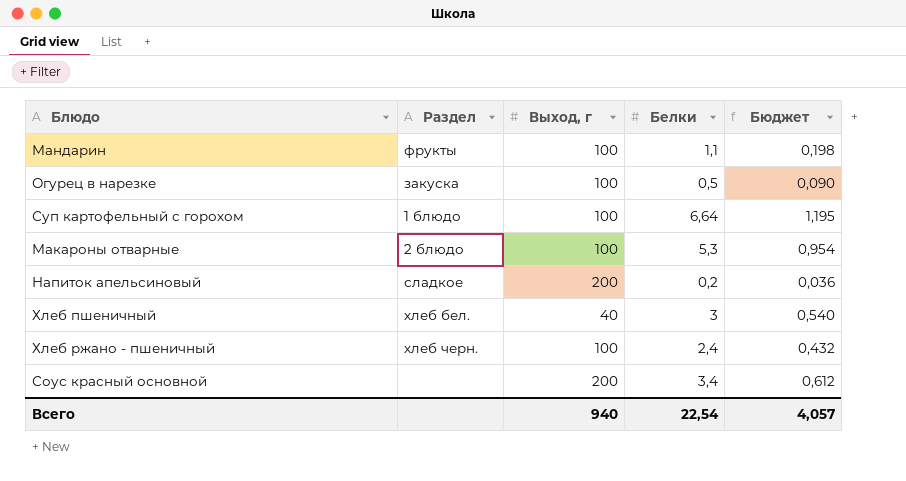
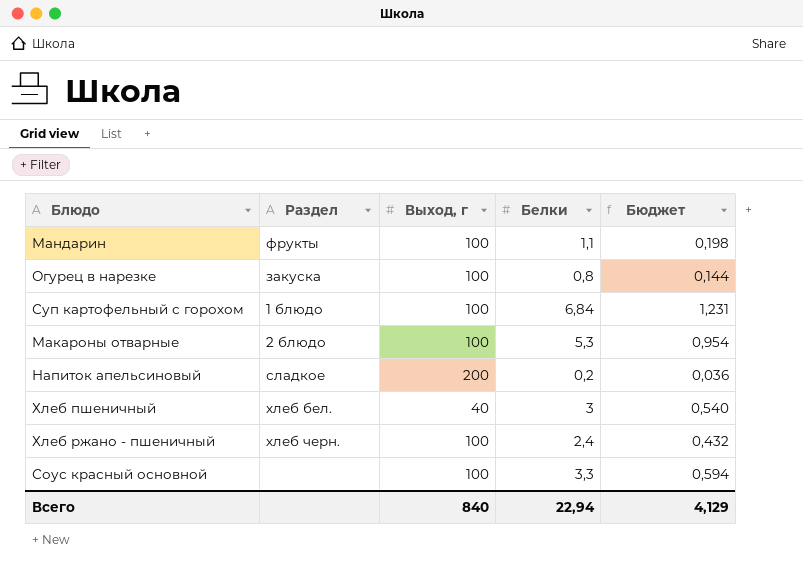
Огурец в нарезке | Белки: 0,5 -> 0,8
Огурец в нарезке | Бюджет: 0,090 -> 0,144
Суп картофельный с горохом | Белки: 6,64 -> 6,84
Суп картофельный с горохом | Бюджет: 1,195 -> 1,231
Соус красный основной | Выход, г: 200 -> 100
Соус красный основной | Белки: 3,4 -> 3,3
Соус красный основной | Бюджет: 0,612 -> 0,594
Всего | Выход, г: 940 -> 840
Всего | Белки: 22,54 -> 22,94
Всего | Бюджет: 4,057 -> 4,129

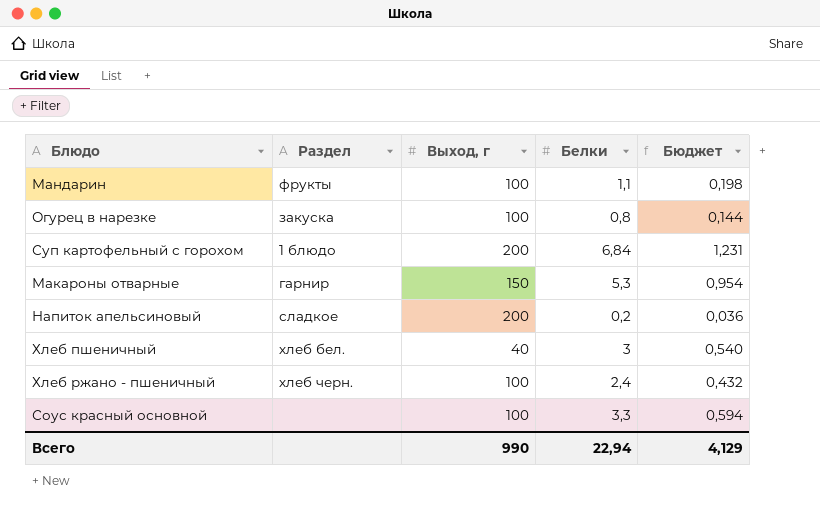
Суп картофельный с горохом | Выход, г: 100 -> 200
Макароны отварные | Раздел: 2 блюдо -> гарнир
Макароны отварные | Выход, г: 100 -> 150
Всего | Выход, г: 840 -> 990

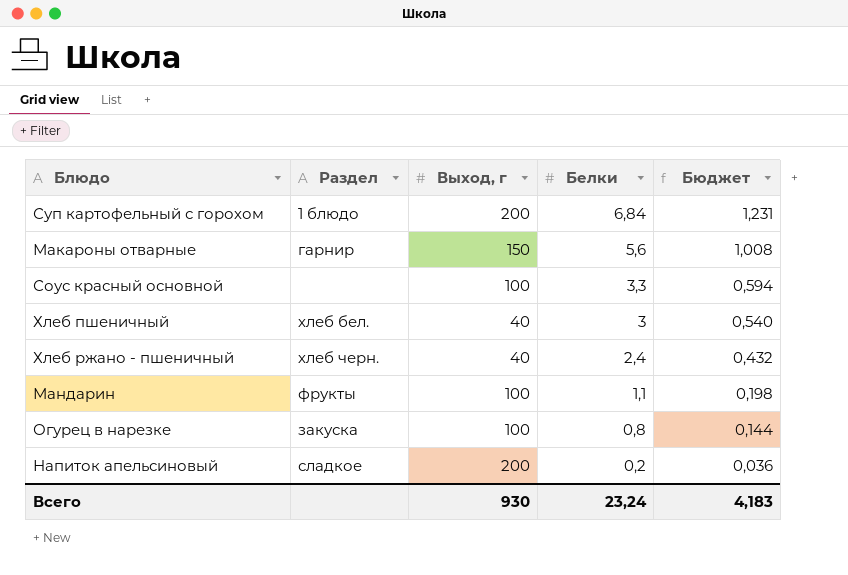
row order: none -> Белки descending
Макароны отварные | Белки: 5,3 -> 5,6
Макароны отварные | Бюджет: 0,954 -> 1,008
Хлеб ржано - пшеничный | Выход, г: 100 -> 40
Всего | Выход, г: 990 -> 930
Всего | Белки: 22,94 -> 23,24
Всего | Бюджет: 4,129 -> 4,183

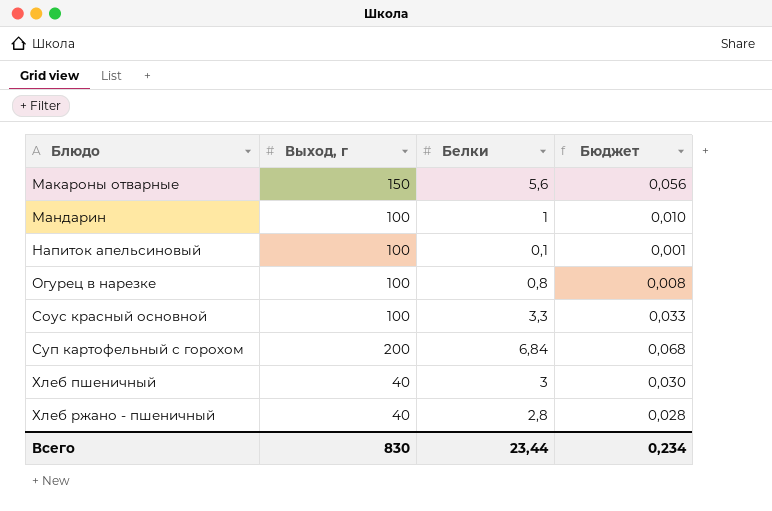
row order: Белки descending -> Блюдо ascending
column Раздел | position: 2 -> none
column Бюджет | formula: [Белки] * 0,18 -> [Белки] * 0,01
Мандарин | Белки: 1,1 -> 1
Напиток апельсиновый | Выход, г: 200 -> 100
Напиток апельсиновый | Белки: 0,2 -> 0,1
Хлеб ржано - пшеничный | Белки: 2,4 -> 2,8
Всего | Выход, г: 930 -> 830
Всего | Белки: 23,24 -> 23,44
Всего | Бюджет: 4,183 -> 0,234

